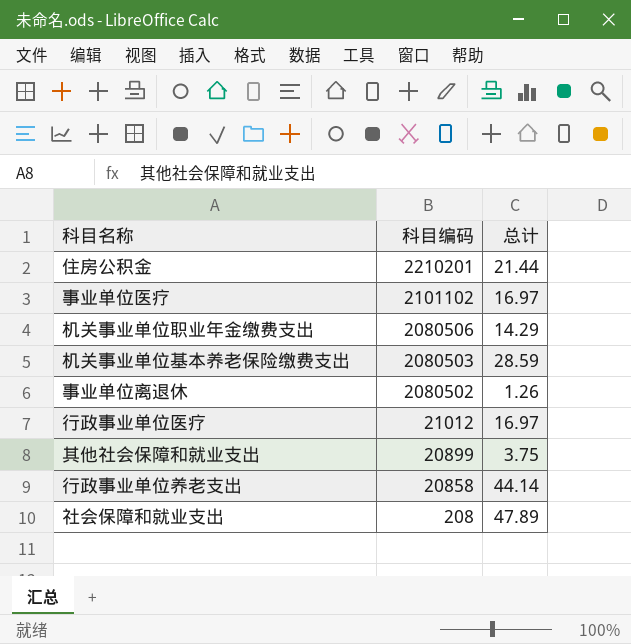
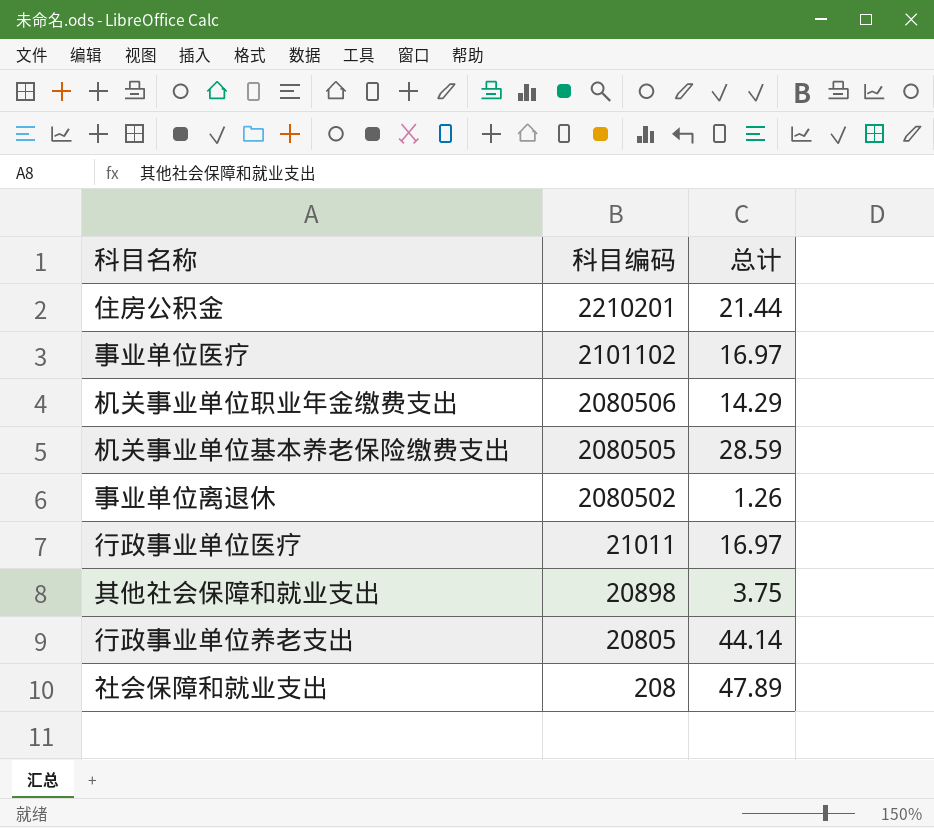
机关事业单位基本养老保险缴费支出 | 科目编码: 2080503 -> 2080505
行政事业单位医疗 | 科目编码: 21012 -> 21011
其他社会保障和就业支出 | 科目编码: 20899 -> 20898
行政事业单位养老支出 | 科目编码: 20858 -> 20805

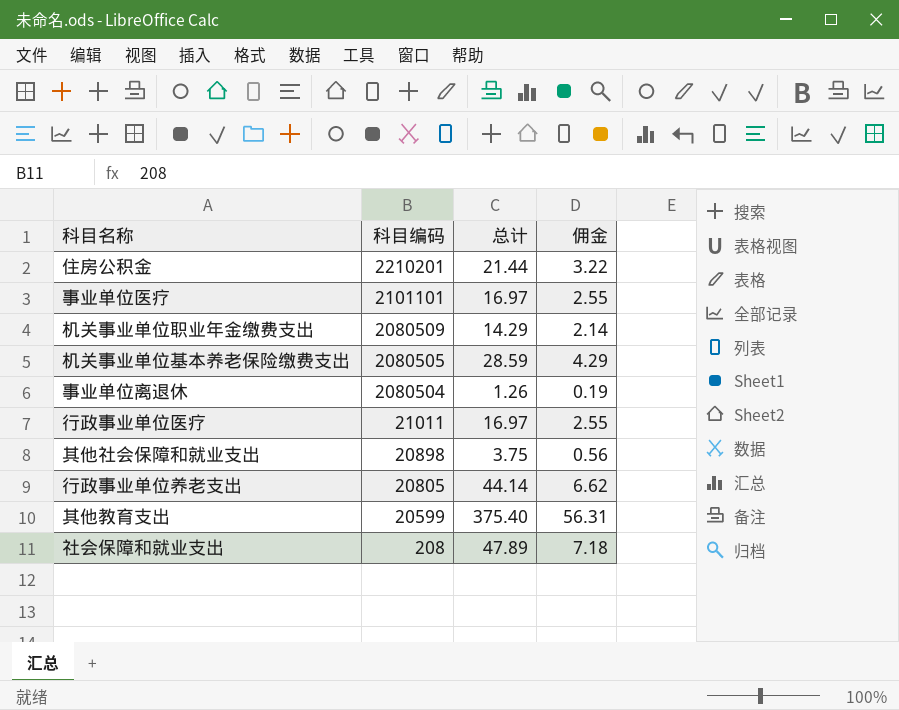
column 佣金 | formula: none -> [总计] * 0.15
事业单位医疗 | 科目编码: 2101102 -> 2101101
机关事业单位职业年金缴费支出 | 科目编码: 2080506 -> 2080509
事业单位离退休 | 科目编码: 2080502 -> 2080504
row 其他教育支出: none -> 20599 | 375.40 | 56.31

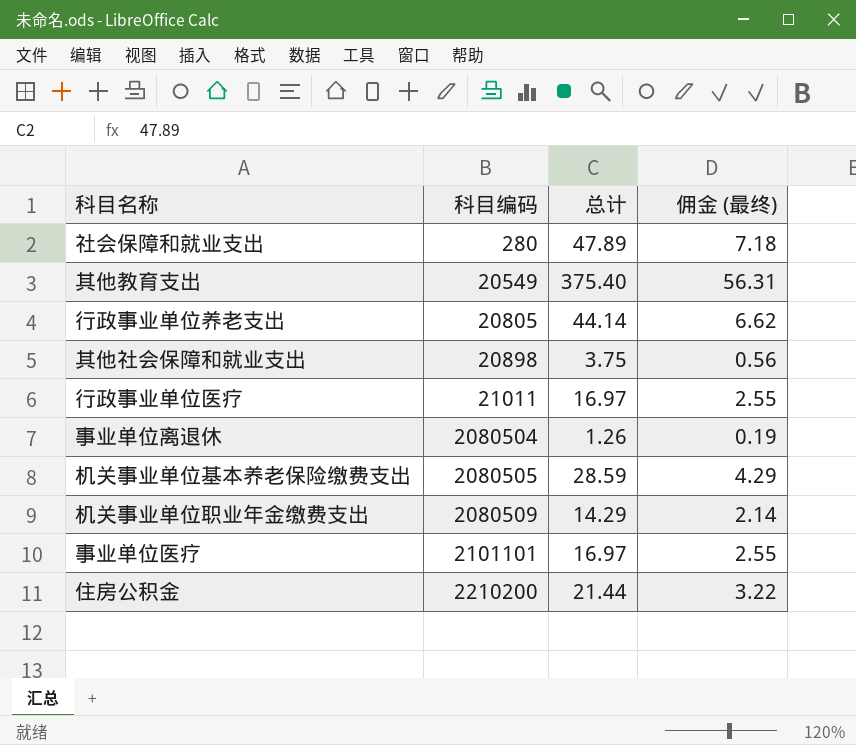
row order: 科目编码 descending -> 科目编码 ascending
column name: 佣金 -> 佣金 (最终)
社会保障和就业支出 | 科目编码: 208 -> 280
其他教育支出 | 科目编码: 20599 -> 20549
住房公积金 | 科目编码: 2210201 -> 2210200

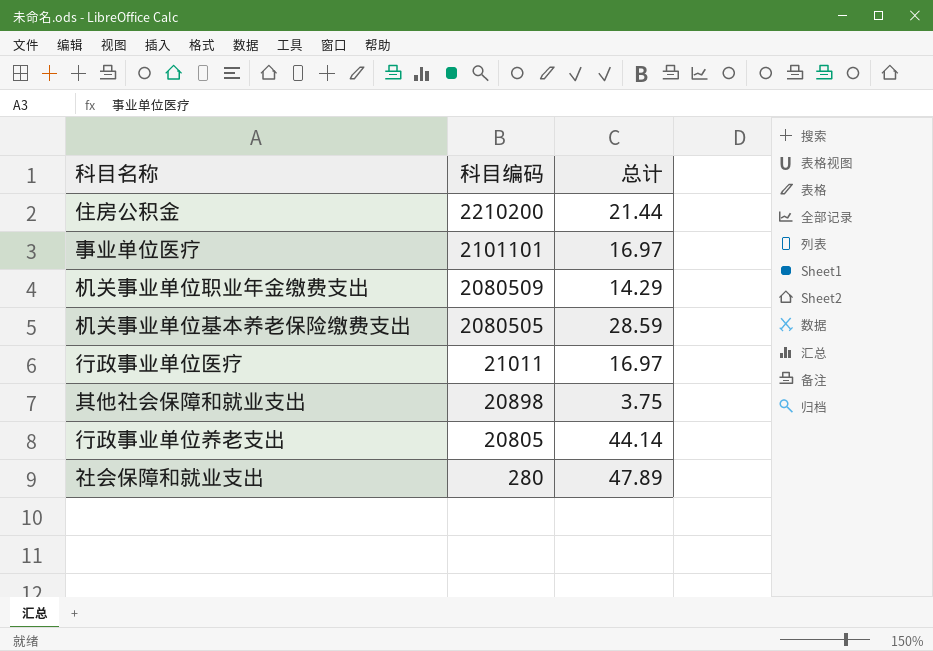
row order: 科目编码 ascending -> 科目编码 descending
column 佣金 (最终) | formula: [总计] * 0.15 -> none
row 其他教育支出: 20549 | 375.40 | 56.31 -> none
row 事业单位离退休: 2080504 | 1.26 | 0.19 -> none

